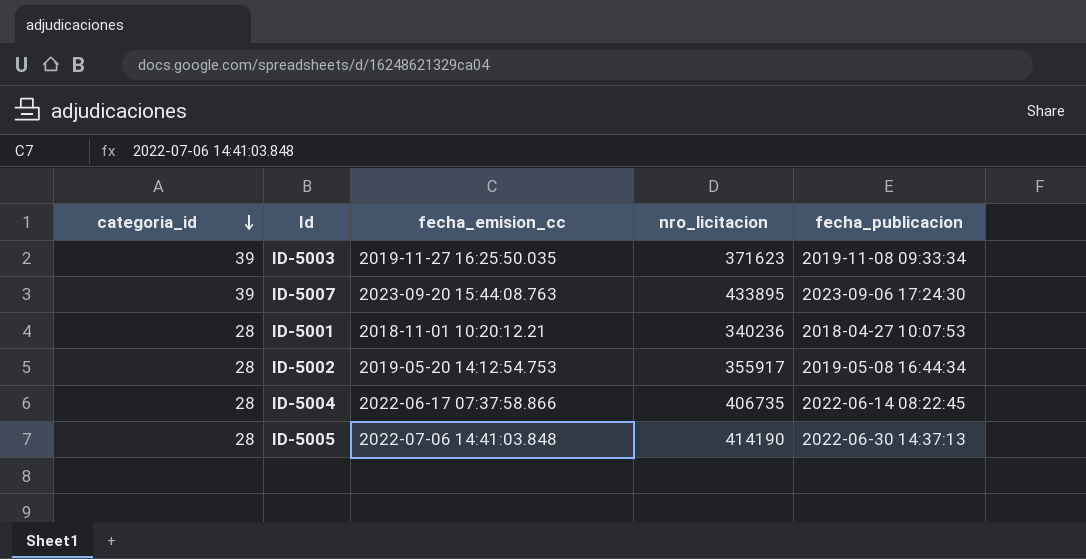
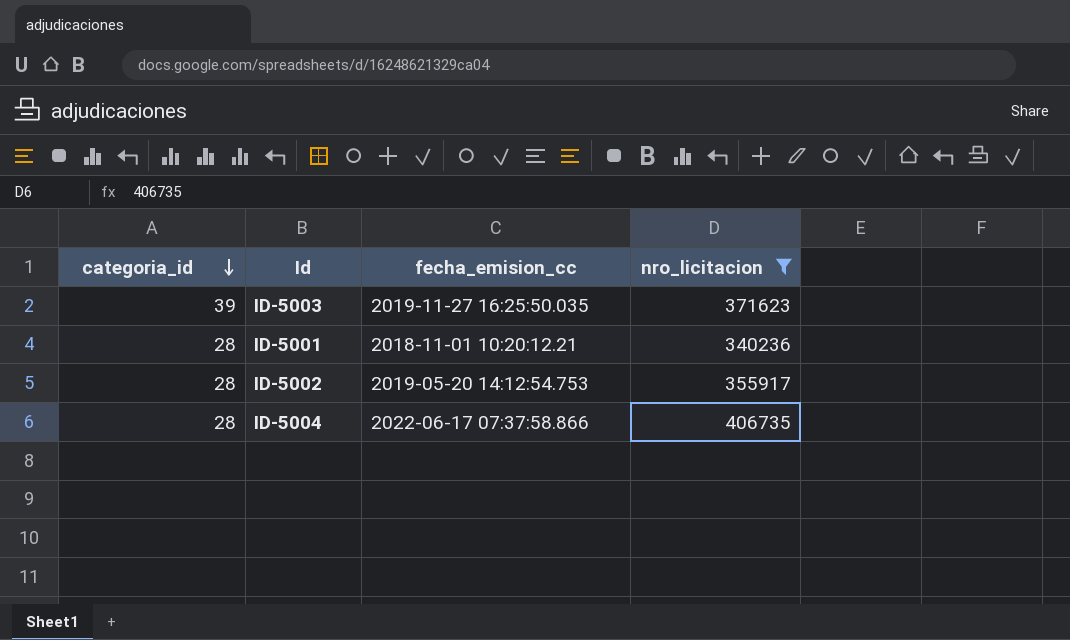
filter: none -> nro_licitacion <= 406735
column fecha_publicacion | position: 5 -> none

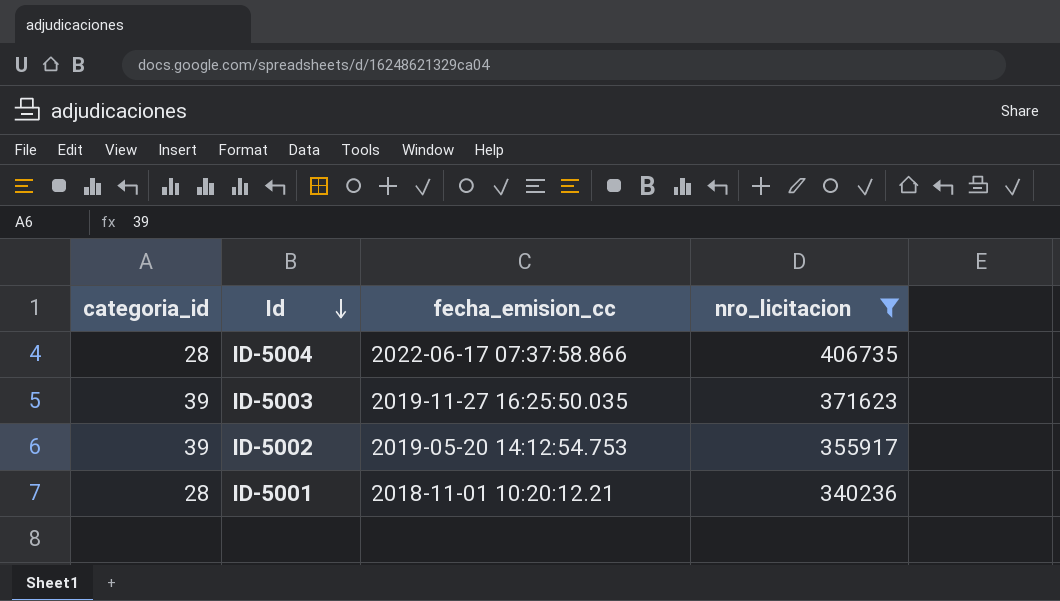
row order: categoria_id descending -> Id descending
ID-5002 | categoria_id: 28 -> 39

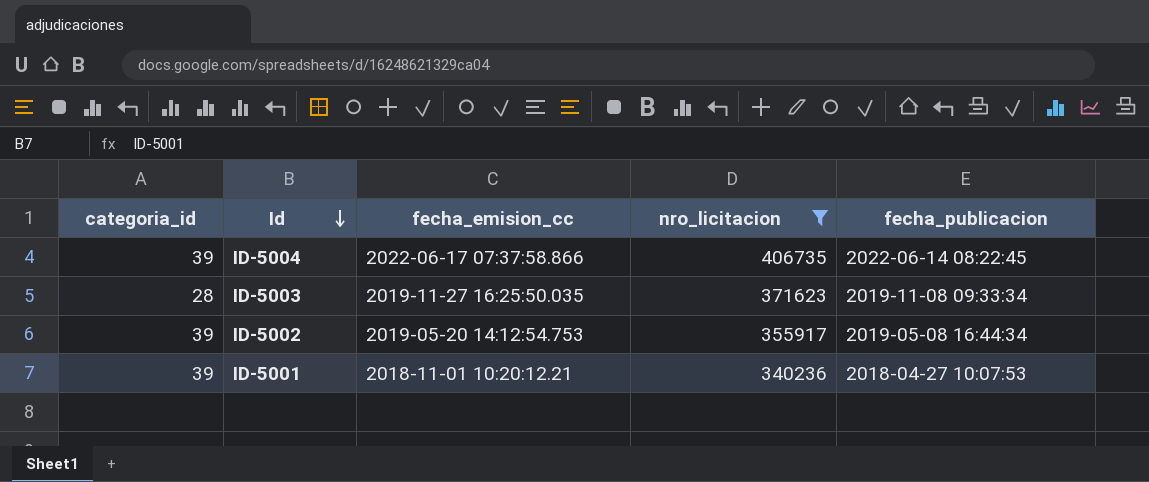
column fecha_publicacion | position: none -> 5
ID-5004 | categoria_id: 28 -> 39
ID-5003 | categoria_id: 39 -> 28
ID-5001 | categoria_id: 28 -> 39

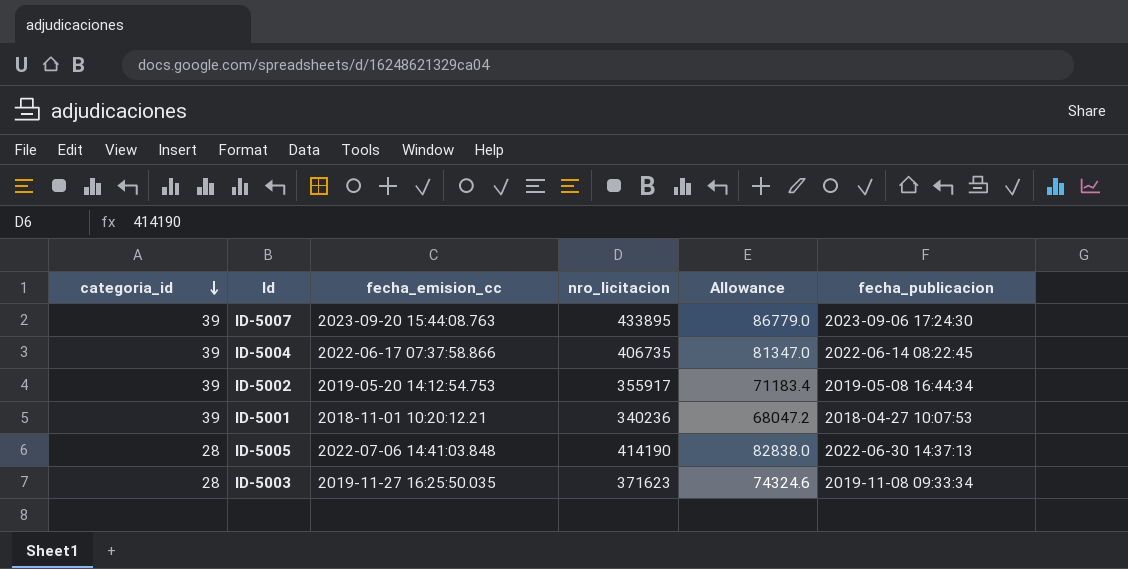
filter: nro_licitacion <= 406735 -> none
row order: Id descending -> categoria_id descending
column Allowance | formula: none -> [nro_licitacion] * 0.2

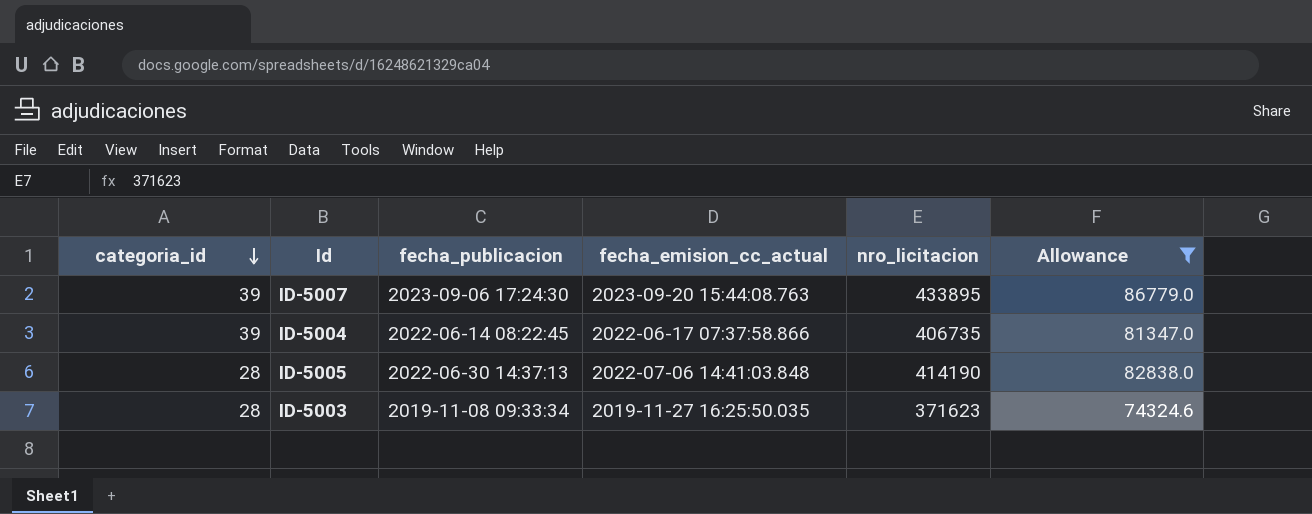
filter: none -> Allowance >= 74324.6
column fecha_publicacion | position: 6 -> 3
column name: fecha_emision_cc -> fecha_emision_cc_actual

